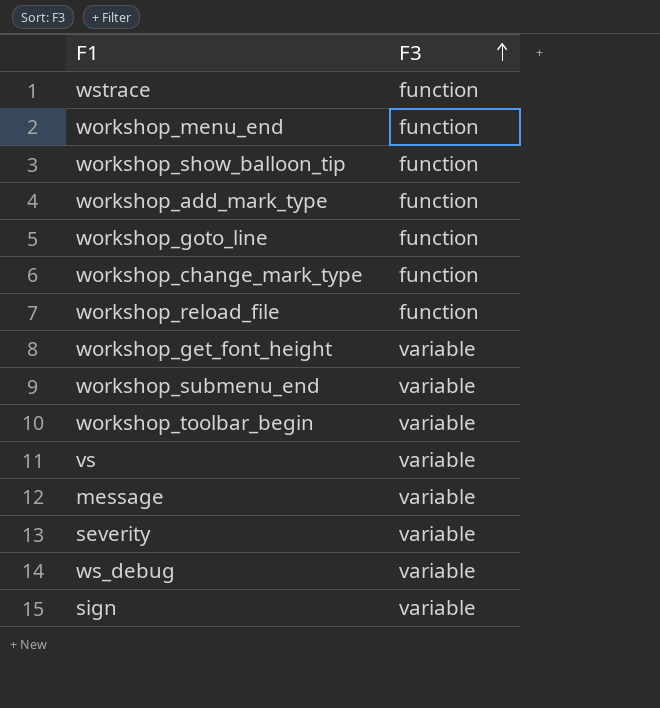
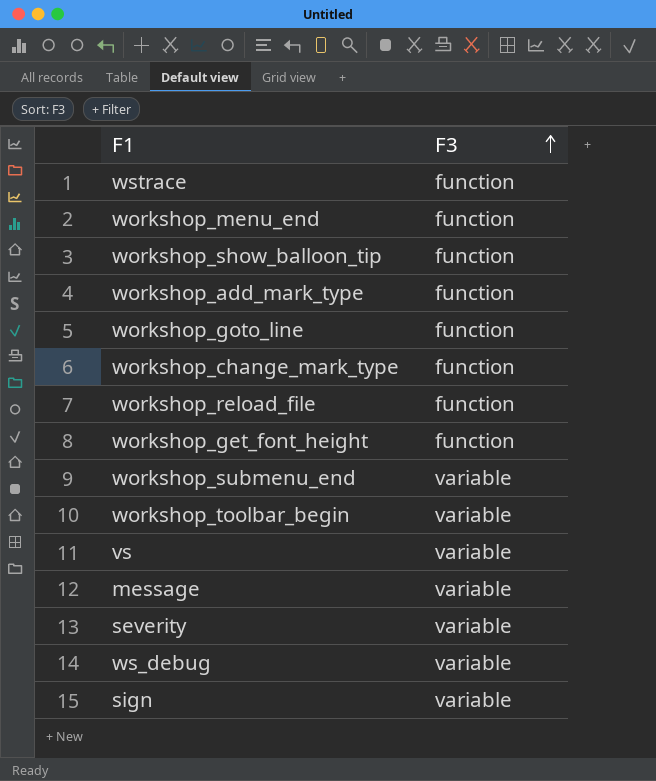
workshop_get_font_height | F3: variable -> function

